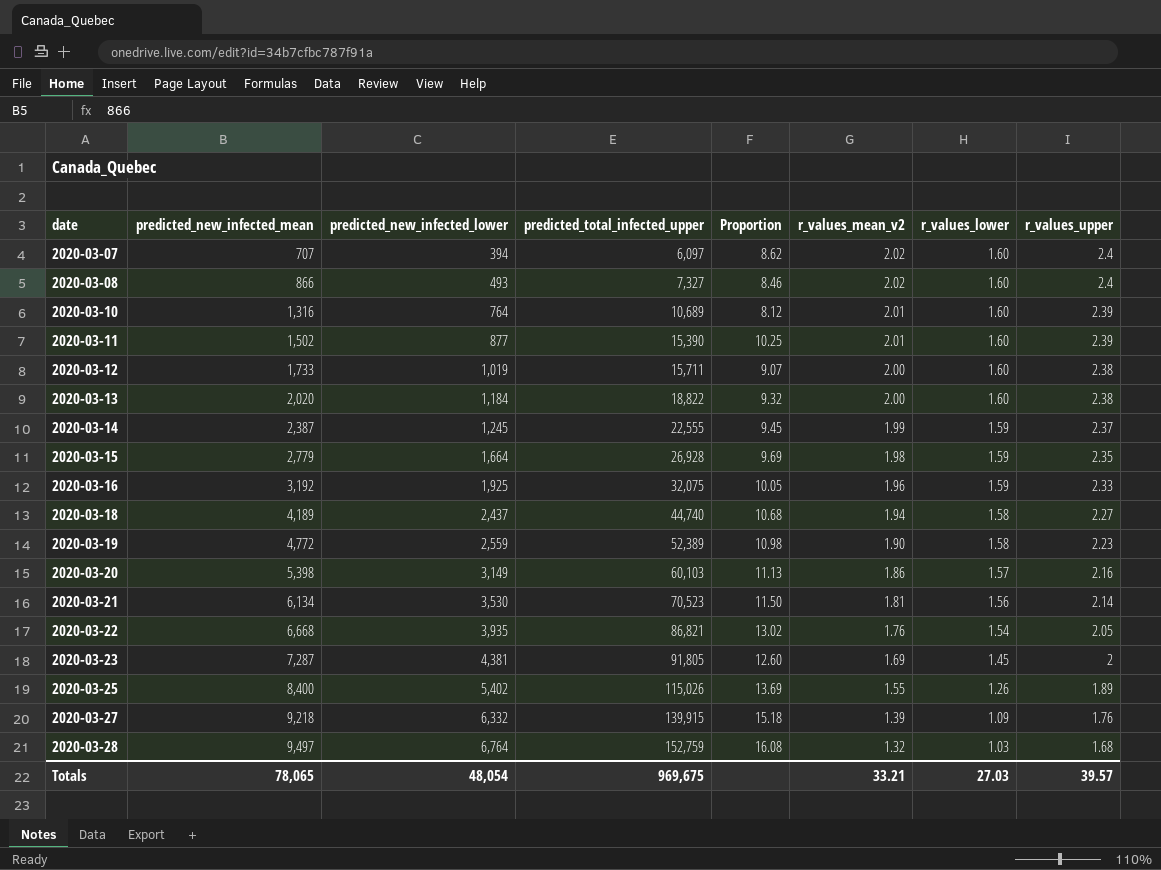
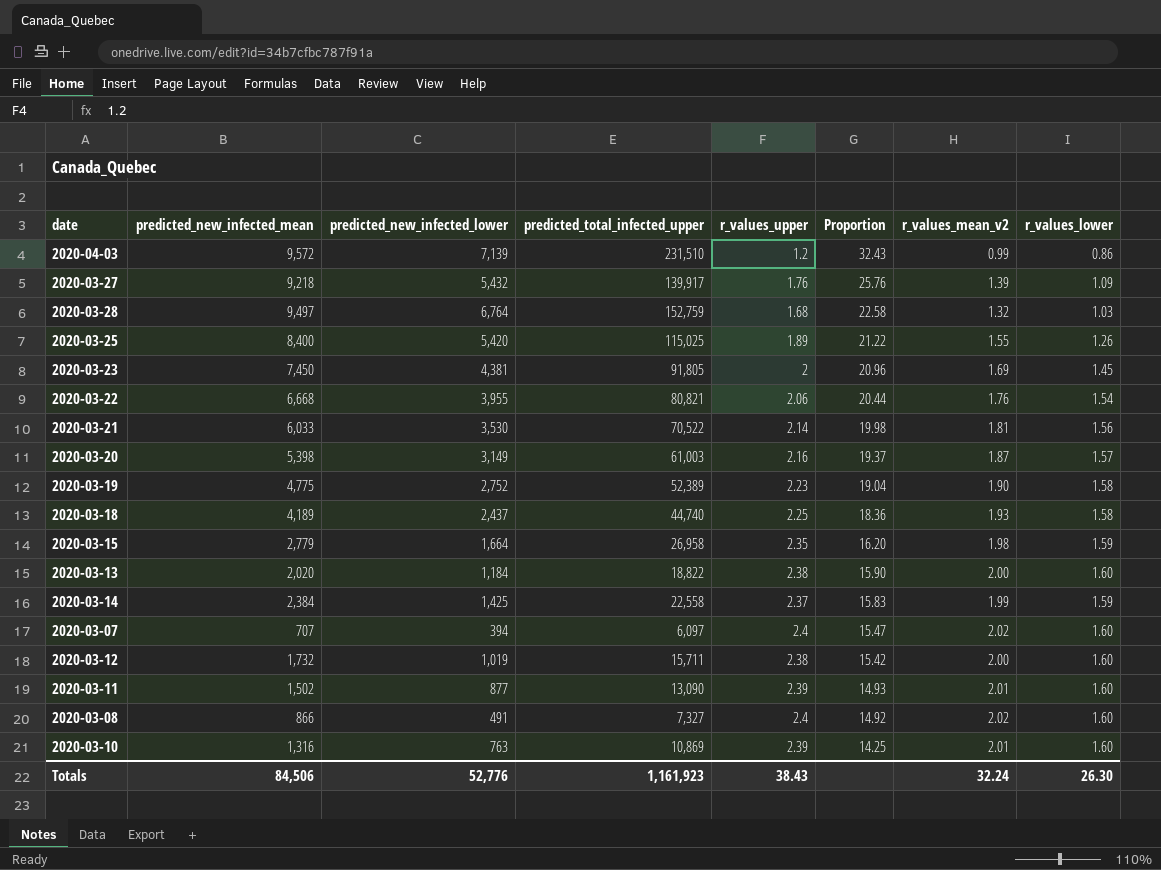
row order: date ascending -> Proportion descending
column r_values_upper | position: 8 -> 5
column Proportion | formula: [predicted_total_infected_upper] / [predicted_new_infected_mean] -> [predicted_total_infected_upper] / [predicted_new_infected_lower]
row 2020-03-16: 3,192 | 1,925 | 32,075 | 10.05 | 1.96 | 1.59 | 2.33 -> none
row 2020-04-03: none -> 9,572 | 7,139 | 231,510 | 1.2 | 32.43 | 0.99 | 0.86
2020-03-27 | predicted_new_infected_lower: 6,332 -> 5,432
2020-03-27 | predicted_total_infected_upper: 139,915 -> 139,917
2020-03-25 | predicted_new_infected_lower: 5,402 -> 5,420
2020-03-25 | predicted_total_infected_upper: 115,026 -> 115,025
2020-03-23 | predicted_new_infected_mean: 7,287 -> 7,450
2020-03-22 | predicted_new_infected_lower: 3,935 -> 3,955
2020-03-22 | predicted_total_infected_upper: 86,821 -> 80,821
2020-03-22 | r_values_upper: 2.05 -> 2.06
2020-03-21 | predicted_new_infected_mean: 6,134 -> 6,033
2020-03-21 | predicted_total_infected_upper: 70,523 -> 70,522
2020-03-20 | predicted_total_infected_upper: 60,103 -> 61,003
2020-03-20 | r_values_mean_v2: 1.86 -> 1.87
2020-03-19 | predicted_new_infected_mean: 4,772 -> 4,775
2020-03-19 | predicted_new_infected_lower: 2,559 -> 2,752
2020-03-18 | r_values_upper: 2.27 -> 2.25
2020-03-18 | r_values_mean_v2: 1.94 -> 1.93
2020-03-15 | predicted_total_infected_upper: 26,928 -> 26,958
2020-03-14 | predicted_new_infected_mean: 2,387 -> 2,384
2020-03-14 | predicted_new_infected_lower: 1,245 -> 1,425
2020-03-14 | predicted_total_infected_upper: 22,555 -> 22,558
2020-03-12 | predicted_new_infected_mean: 1,733 -> 1,732
2020-03-11 | predicted_total_infected_upper: 15,390 -> 13,090
2020-03-08 | predicted_new_infected_lower: 493 -> 491
2020-03-10 | predicted_new_infected_lower: 764 -> 763
2020-03-10 | predicted_total_infected_upper: 10,689 -> 10,869
Totals | predicted_new_infected_mean: 78,065 -> 84,506
Totals | predicted_new_infected_lower: 48,054 -> 52,776
Totals | predicted_total_infected_upper: 969,675 -> 1,161,923
Totals | r_values_upper: 39.57 -> 38.43
Totals | r_values_mean_v2: 33.21 -> 32.24
Totals | r_values_lower: 27.03 -> 26.30

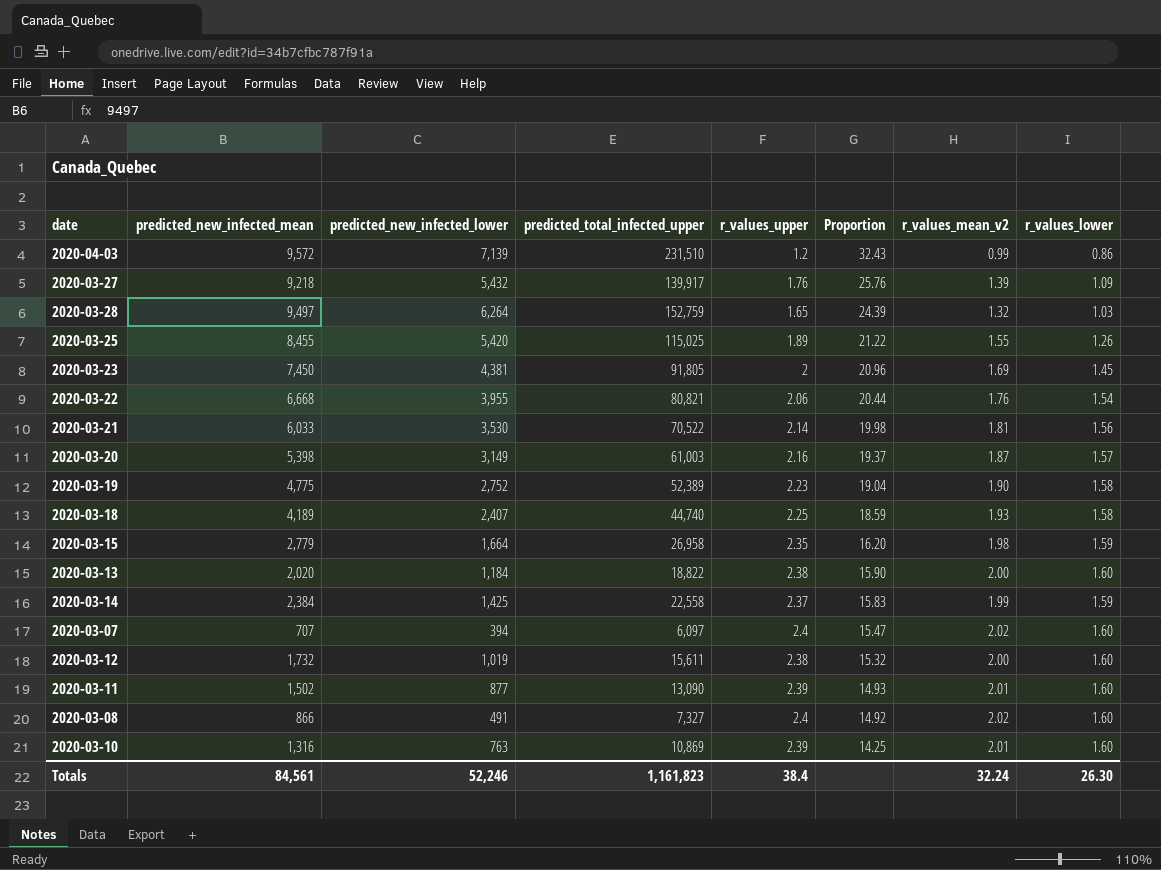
2020-03-28 | predicted_new_infected_lower: 6,764 -> 6,264
2020-03-28 | r_values_upper: 1.68 -> 1.65
2020-03-28 | Proportion: 22.58 -> 24.39
2020-03-25 | predicted_new_infected_mean: 8,400 -> 8,455
2020-03-18 | predicted_new_infected_lower: 2,437 -> 2,407
2020-03-18 | Proportion: 18.36 -> 18.59
2020-03-12 | predicted_total_infected_upper: 15,711 -> 15,611
2020-03-12 | Proportion: 15.42 -> 15.32
Totals | predicted_new_infected_mean: 84,506 -> 84,561
Totals | predicted_new_infected_lower: 52,776 -> 52,246
Totals | predicted_total_infected_upper: 1,161,923 -> 1,161,823
Totals | r_values_upper: 38.43 -> 38.4

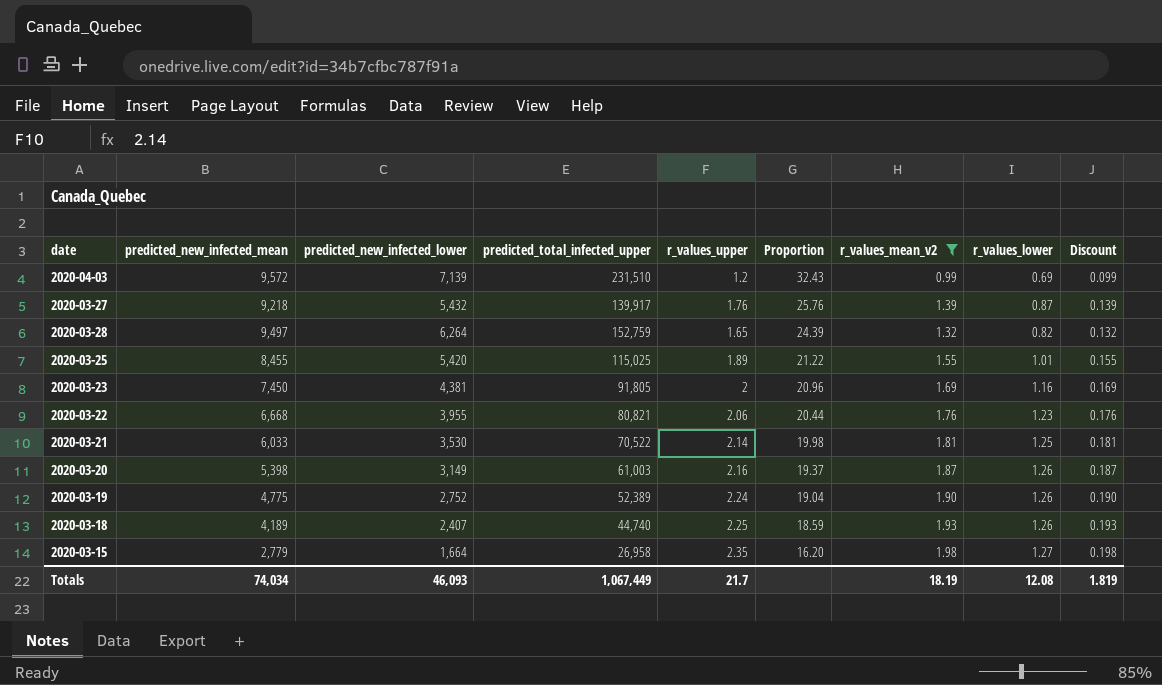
filter: none -> r_values_mean_v2 <= 1.98
column Discount | formula: none -> [r_values_mean_v2] * 0.1
2020-04-03 | r_values_lower: 0.86 -> 0.69
2020-03-27 | r_values_lower: 1.09 -> 0.87
2020-03-28 | r_values_lower: 1.03 -> 0.82
2020-03-25 | r_values_lower: 1.26 -> 1.01
2020-03-23 | r_values_lower: 1.45 -> 1.16
2020-03-22 | r_values_lower: 1.54 -> 1.23
2020-03-21 | r_values_lower: 1.56 -> 1.25
2020-03-20 | r_values_lower: 1.57 -> 1.26
2020-03-19 | r_values_upper: 2.23 -> 2.24
2020-03-19 | r_values_lower: 1.58 -> 1.26
2020-03-18 | r_values_lower: 1.58 -> 1.26
2020-03-15 | r_values_lower: 1.59 -> 1.27
Totals | predicted_new_infected_mean: 84,561 -> 74,034
Totals | predicted_new_infected_lower: 52,246 -> 46,093
Totals | predicted_total_infected_upper: 1,161,823 -> 1,067,449
Totals | r_values_upper: 38.4 -> 21.7
Totals | r_values_mean_v2: 32.24 -> 18.19
Totals | r_values_lower: 26.30 -> 12.08

